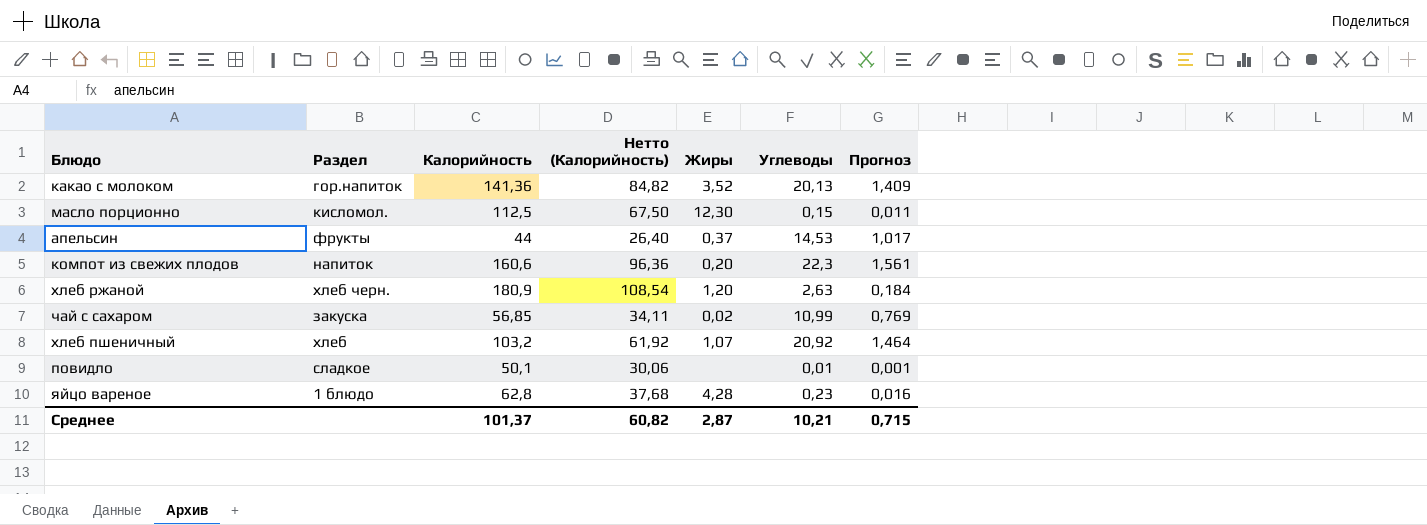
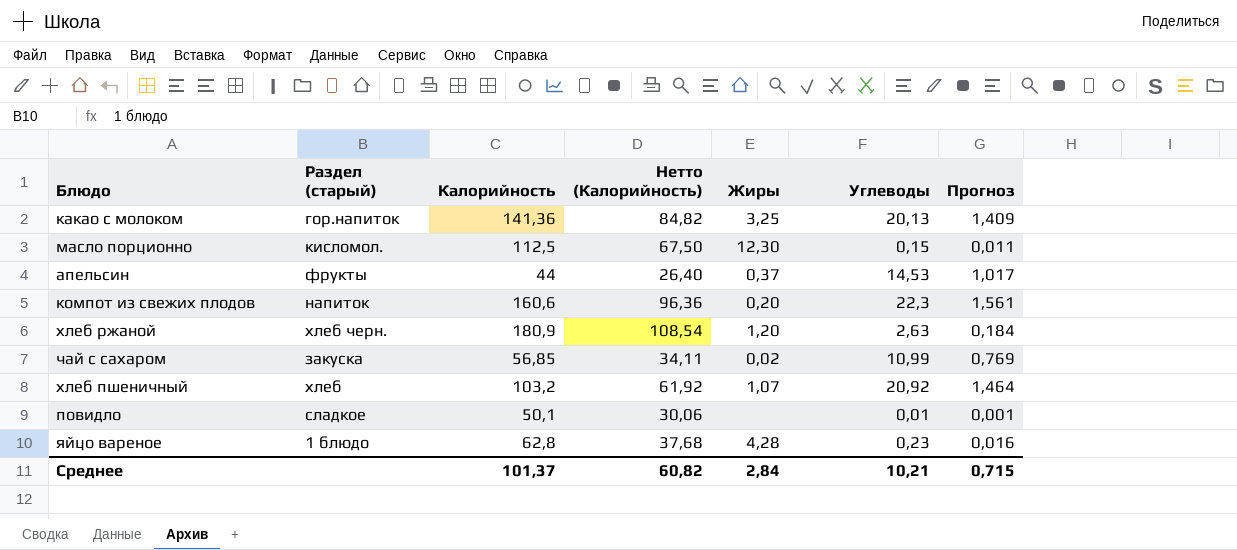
column name: Раздел -> Раздел (старый)
какао с молоком | Жиры: 3,52 -> 3,25
Среднее | Жиры: 2,87 -> 2,84

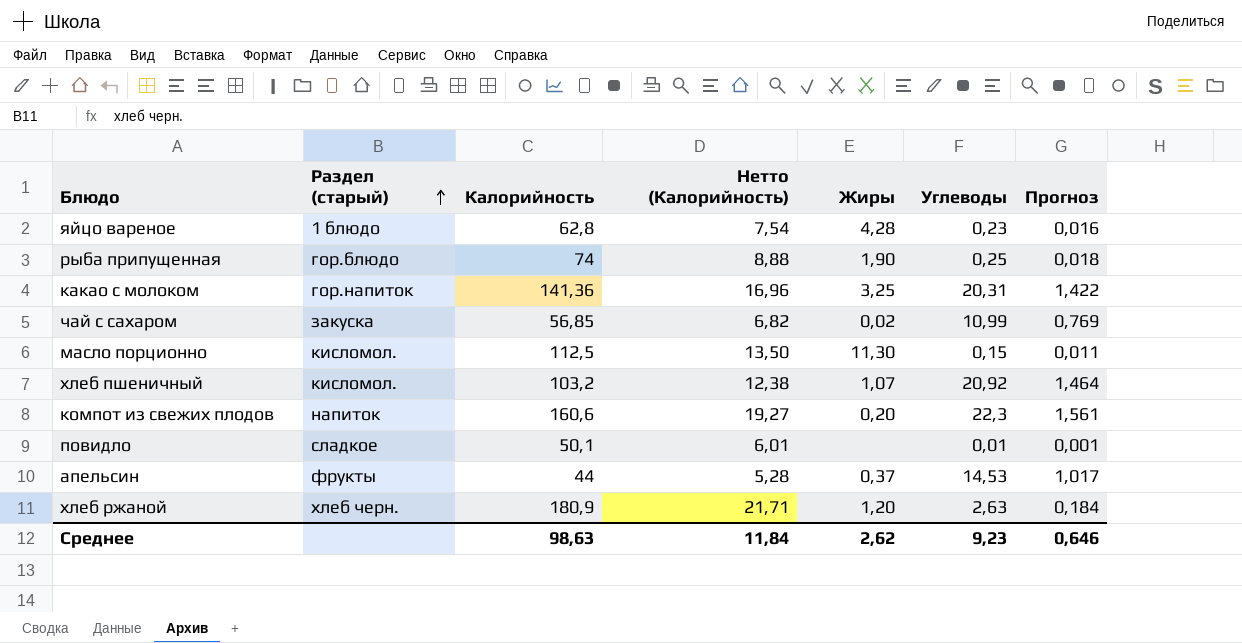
row order: none -> Раздел (старый) ascending
column Нетто (Калорийность) | formula: [Калорийность] * 0,6 -> [Калорийность] * 0,12
row рыба припущенная: none -> гор.блюдо | 74 | 8,88 | 1,90 | 0,25 | 0,018
какао с молоком | Углеводы: 20,13 -> 20,31
какао с молоком | Прогноз: 1,409 -> 1,422
масло порционно | Жиры: 12,30 -> 11,30
хлеб пшеничный | Раздел (старый): хлеб -> кисломол.
Среднее | Калорийность: 101,37 -> 98,63
Среднее | Нетто (Калорийность): 60,82 -> 11,84
Среднее | Жиры: 2,84 -> 2,62
Среднее | Углеводы: 10,21 -> 9,23
Среднее | Прогноз: 0,715 -> 0,646

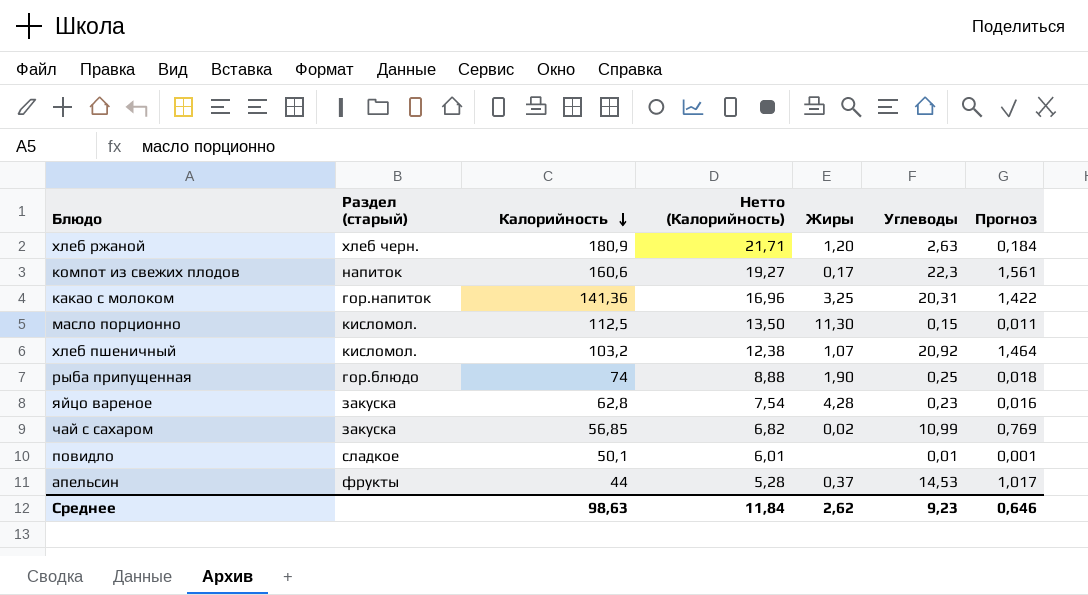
row order: Раздел (старый) ascending -> Калорийность descending
компот из свежих плодов | Жиры: 0,20 -> 0,17
яйцо вареное | Раздел (старый): 1 блюдо -> закуска

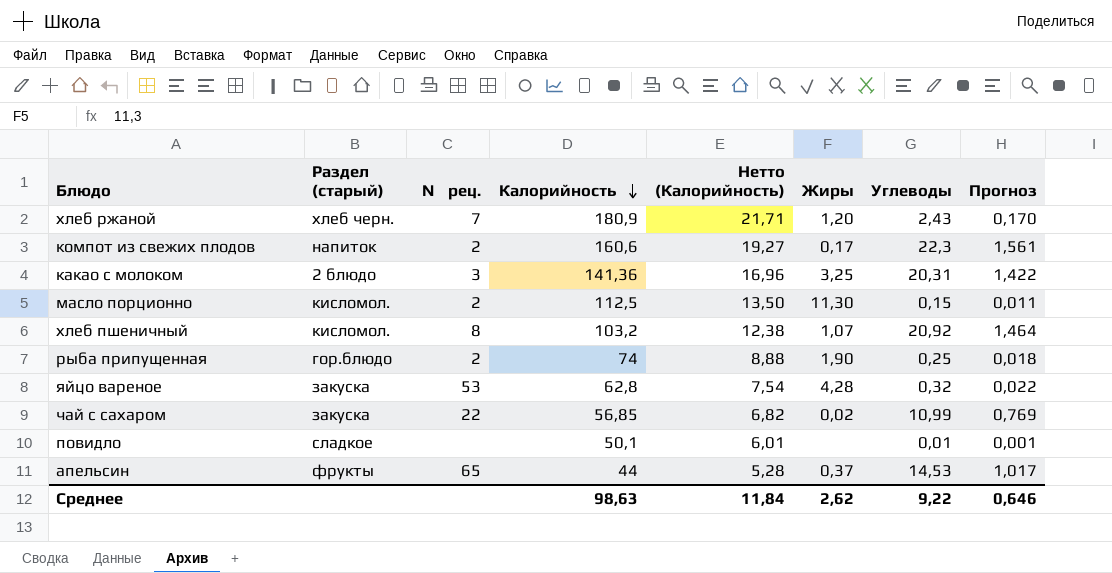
column № рец. | position: none -> 3
хлеб ржаной | Углеводы: 2,63 -> 2,43
хлеб ржаной | Прогноз: 0,184 -> 0,170
какао с молоком | Раздел (старый): гор.напиток -> 2 блюдо
яйцо вареное | Углеводы: 0,23 -> 0,32
яйцо вареное | Прогноз: 0,016 -> 0,022
Среднее | Углеводы: 9,23 -> 9,22

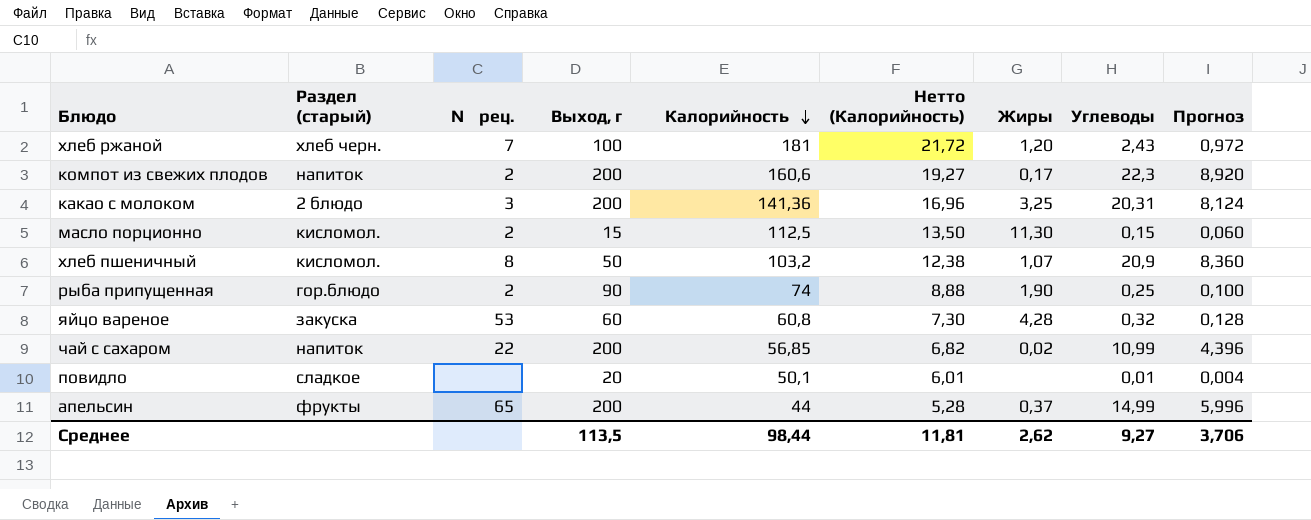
column Выход, г | position: none -> 4
column Прогноз | formula: [Углеводы] * 0,07 -> [Углеводы] * 0,4
хлеб ржаной | Калорийность: 180,9 -> 181
хлеб ржаной | Нетто (Калорийность): 21,71 -> 21,72
хлеб пшеничный | Углеводы: 20,92 -> 20,9
яйцо вареное | Калорийность: 62,8 -> 60,8
яйцо вареное | Нетто (Калорийность): 7,54 -> 7,30
чай с сахаром | Раздел (старый): закуска -> напиток
апельсин | Углеводы: 14,53 -> 14,99
Среднее | Калорийность: 98,63 -> 98,44
Среднее | Нетто (Калорийность): 11,84 -> 11,81
Среднее | Углеводы: 9,22 -> 9,27
Среднее | Прогноз: 0,646 -> 3,706

